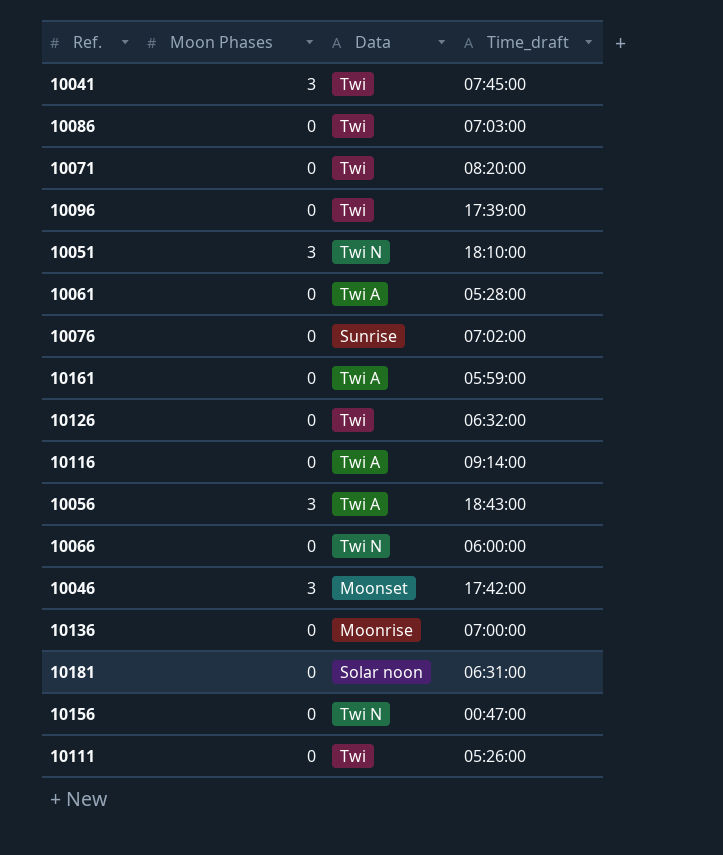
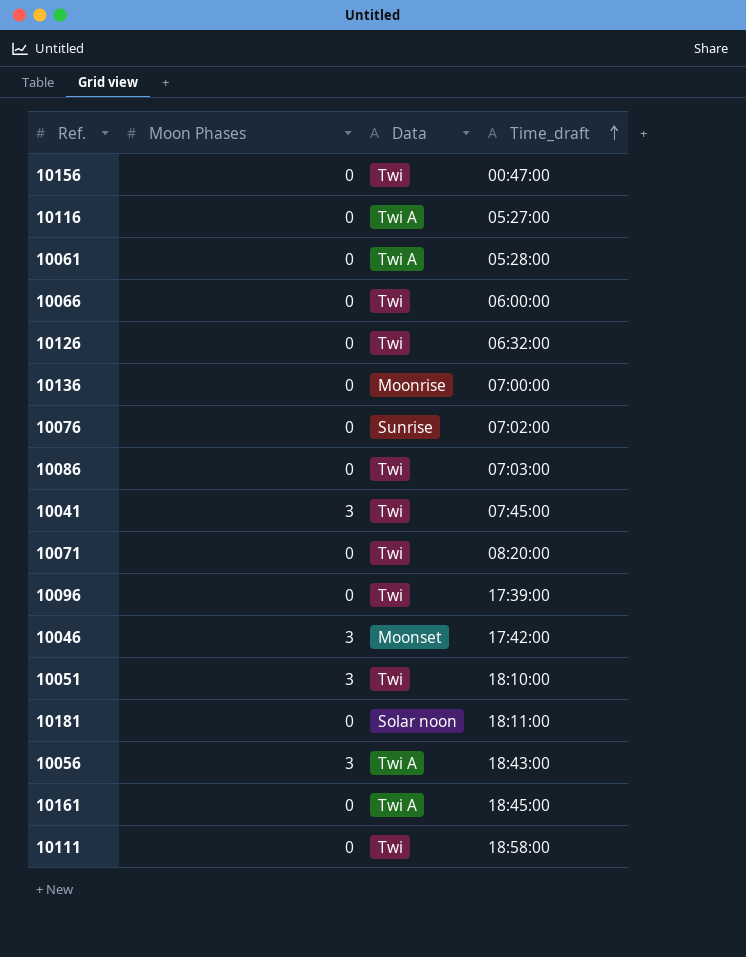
row order: none -> Time_draft ascending
10156 | Data: Twi N -> Twi
10116 | Time_draft: 09:14:00 -> 05:27:00
10066 | Data: Twi N -> Twi
10051 | Data: Twi N -> Twi
10181 | Time_draft: 06:31:00 -> 18:11:00
10161 | Time_draft: 05:59:00 -> 18:45:00
10111 | Time_draft: 05:26:00 -> 18:58:00

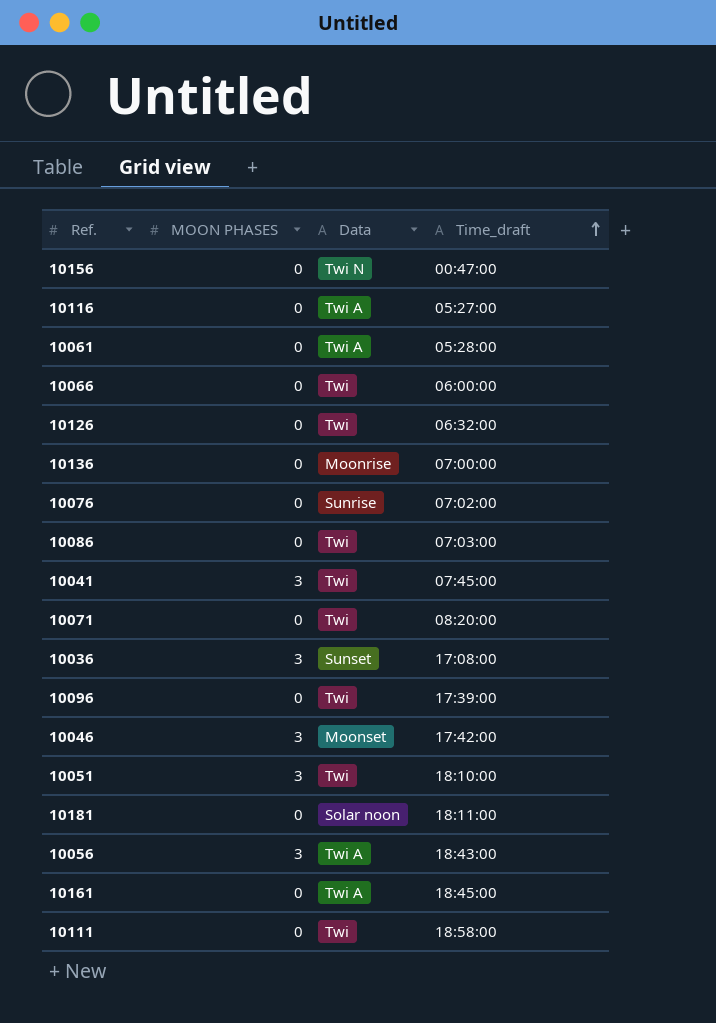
column name: Moon Phases -> MOON PHASES
10156 | Data: Twi -> Twi N
row 10036: none -> 3 | Sunset | 17:08:00

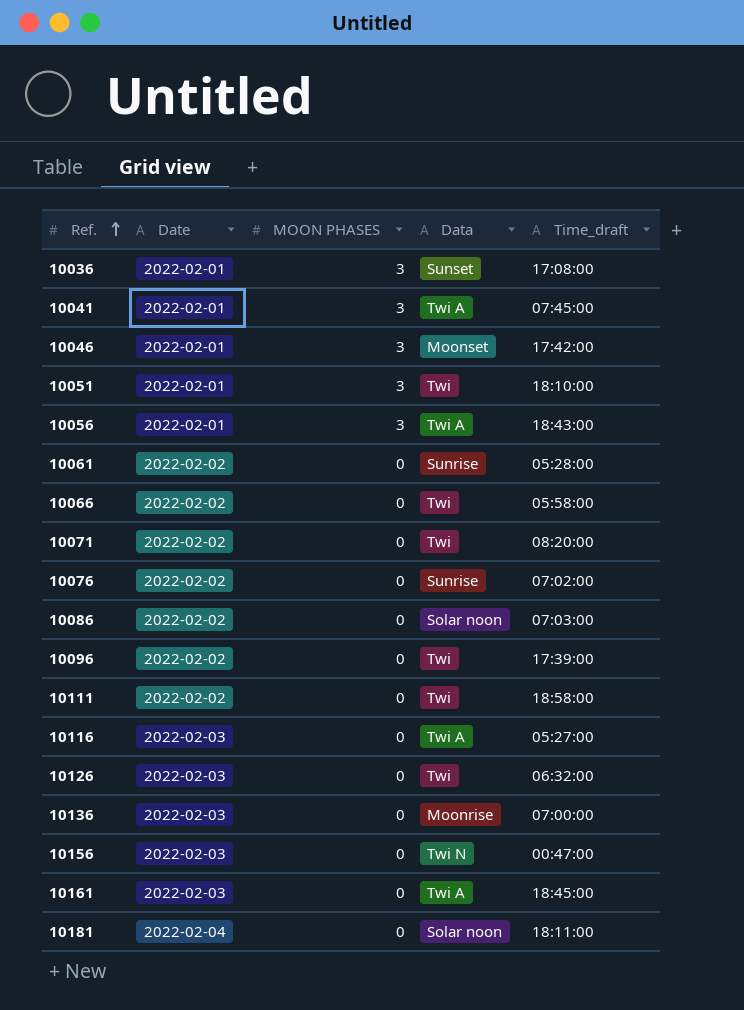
row order: Time_draft ascending -> Ref. ascending
column Date | position: none -> 2
10041 | Data: Twi -> Twi A
10061 | Data: Twi A -> Sunrise
10066 | Time_draft: 06:00:00 -> 05:58:00
10086 | Data: Twi -> Solar noon

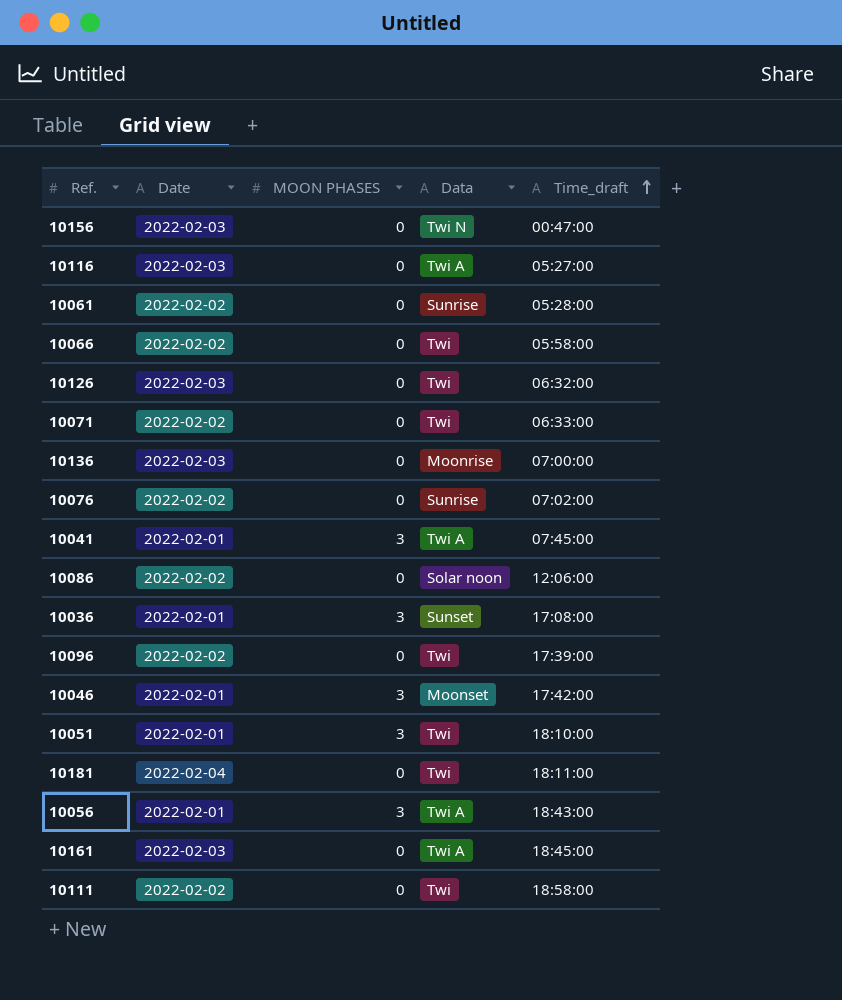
row order: Ref. ascending -> Time_draft ascending
10071 | Time_draft: 08:20:00 -> 06:33:00
10086 | Time_draft: 07:03:00 -> 12:06:00
10181 | Data: Solar noon -> Twi

